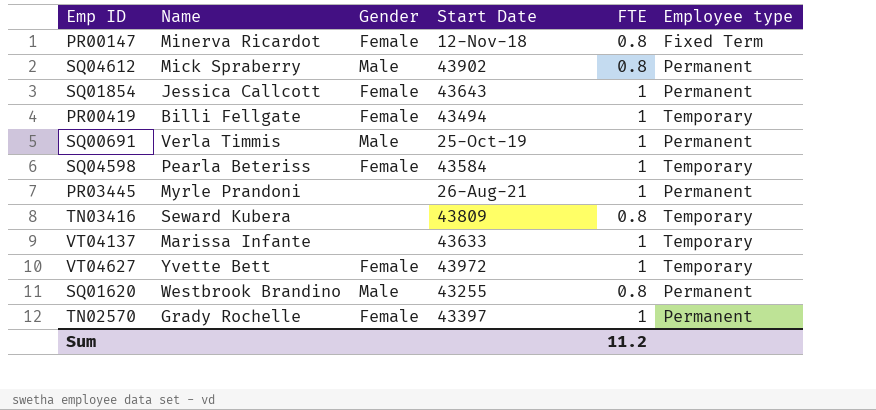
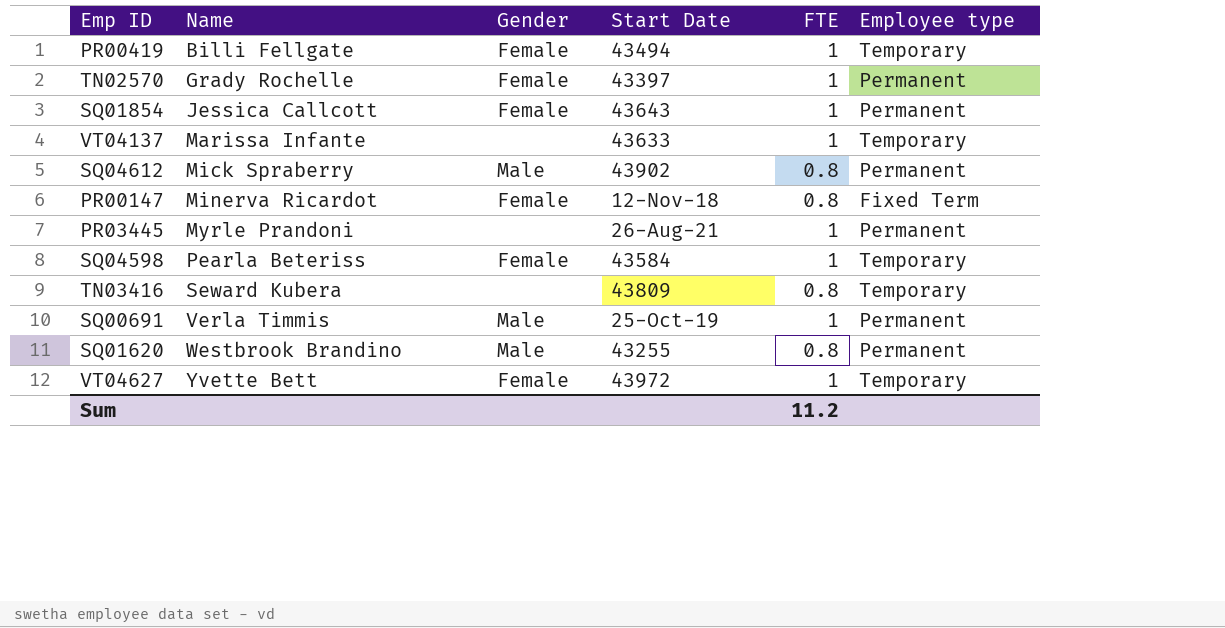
row order: none -> Name ascending

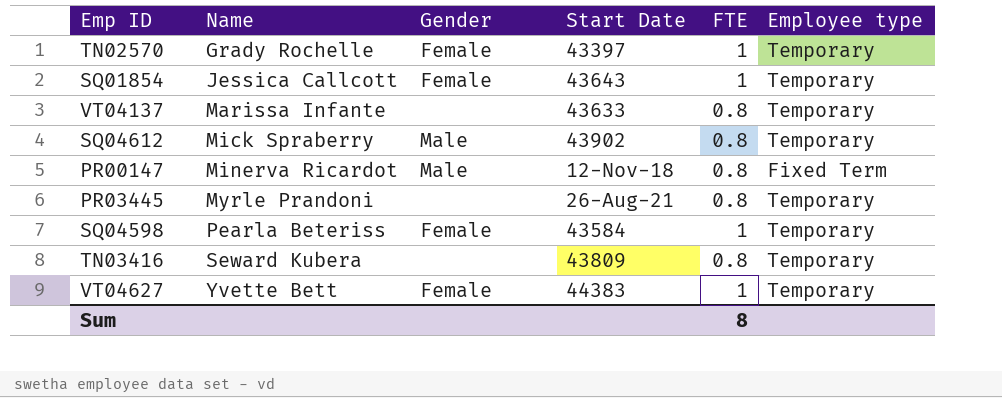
row PR00419: Billi Fellgate | Female | 43494 | 1 | Temporary -> none
row SQ00691: Verla Timmis | Male | 25-Oct-19 | 1 | Permanent -> none
row SQ01620: Westbrook Brandino | Male | 43255 | 0.8 | Permanent -> none
TN02570 | Employee type: Permanent -> Temporary
SQ01854 | Employee type: Permanent -> Temporary
VT04137 | FTE: 1 -> 0.8
SQ04612 | Employee type: Permanent -> Temporary
PR00147 | Gender: Female -> Male
PR03445 | FTE: 1 -> 0.8
PR03445 | Employee type: Permanent -> Temporary
VT04627 | Start Date: 43972 -> 44383
Sum | FTE: 11.2 -> 8

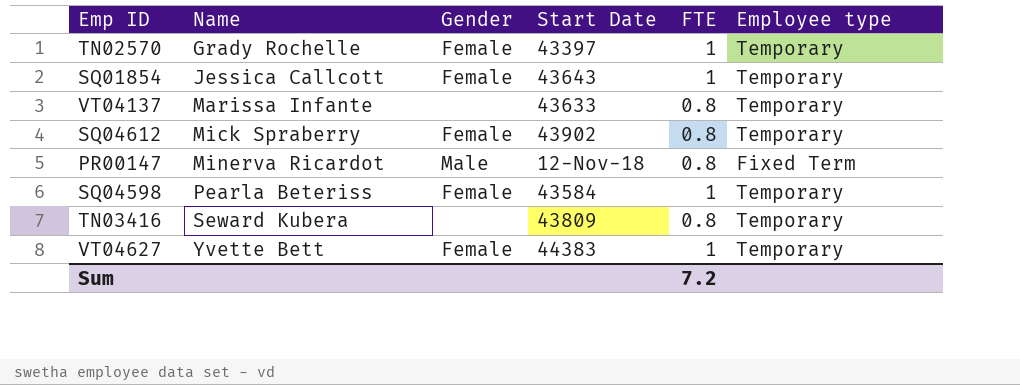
row PR03445: Myrle Prandoni | none | 26-Aug-21 | 0.8 | Temporary -> none
SQ04612 | Gender: Male -> Female
Sum | FTE: 8 -> 7.2

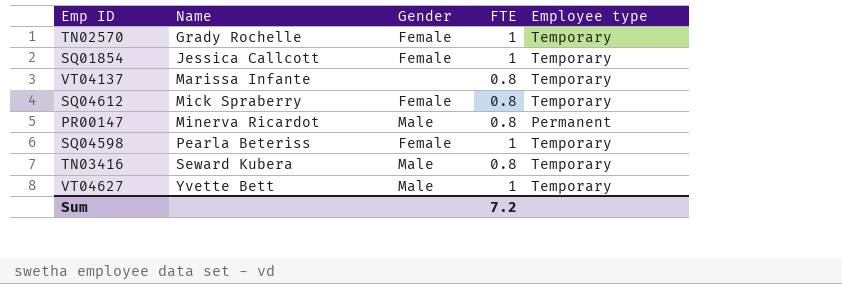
column Start Date | position: 4 -> none
PR00147 | Employee type: Fixed Term -> Permanent
TN03416 | Gender: none -> Male
VT04627 | Gender: Female -> Male

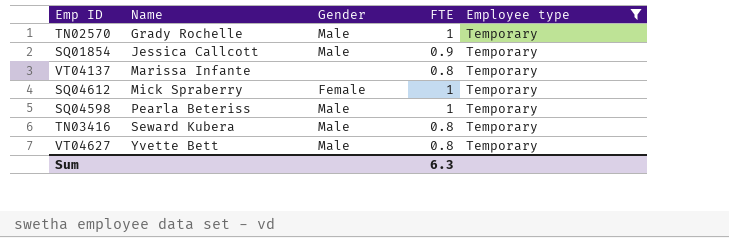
filter: none -> Employee type = Temporary
TN02570 | Gender: Female -> Male
SQ01854 | Gender: Female -> Male
SQ01854 | FTE: 1 -> 0.9
SQ04612 | FTE: 0.8 -> 1
SQ04598 | Gender: Female -> Male
VT04627 | FTE: 1 -> 0.8
Sum | FTE: 7.2 -> 6.3

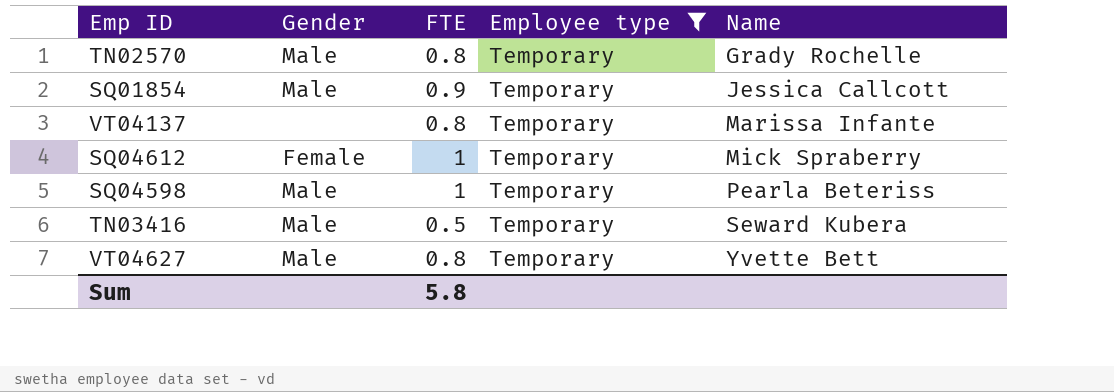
column Name | position: 2 -> 5
TN02570 | FTE: 1 -> 0.8
TN03416 | FTE: 0.8 -> 0.5
Sum | FTE: 6.3 -> 5.8

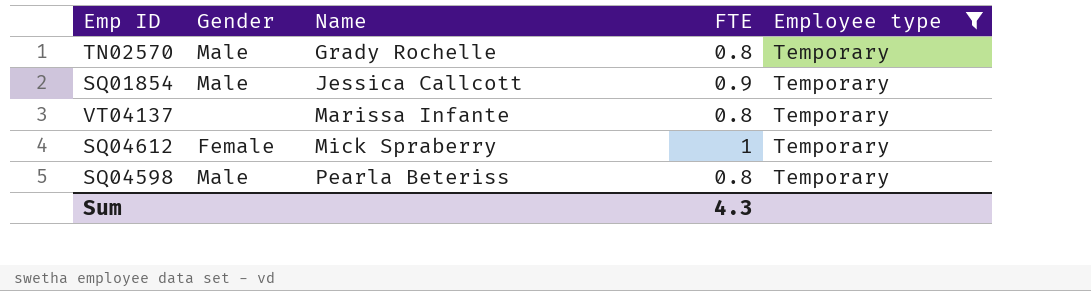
column Name | position: 5 -> 3
row TN03416: Male | 0.5 | Temporary | Seward Kubera -> none
row VT04627: Male | 0.8 | Temporary | Yvette Bett -> none
SQ04598 | FTE: 1 -> 0.8
Sum | FTE: 5.8 -> 4.3

